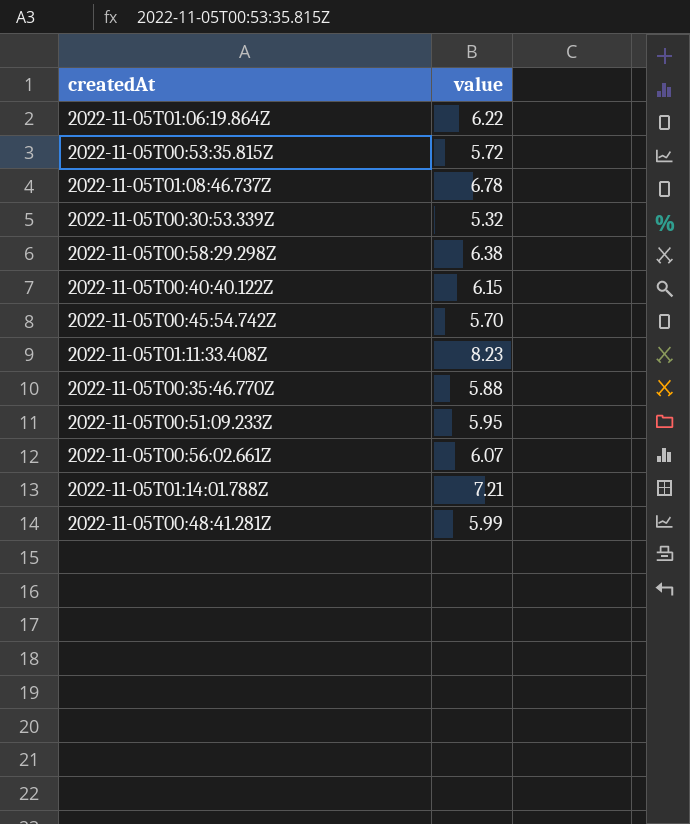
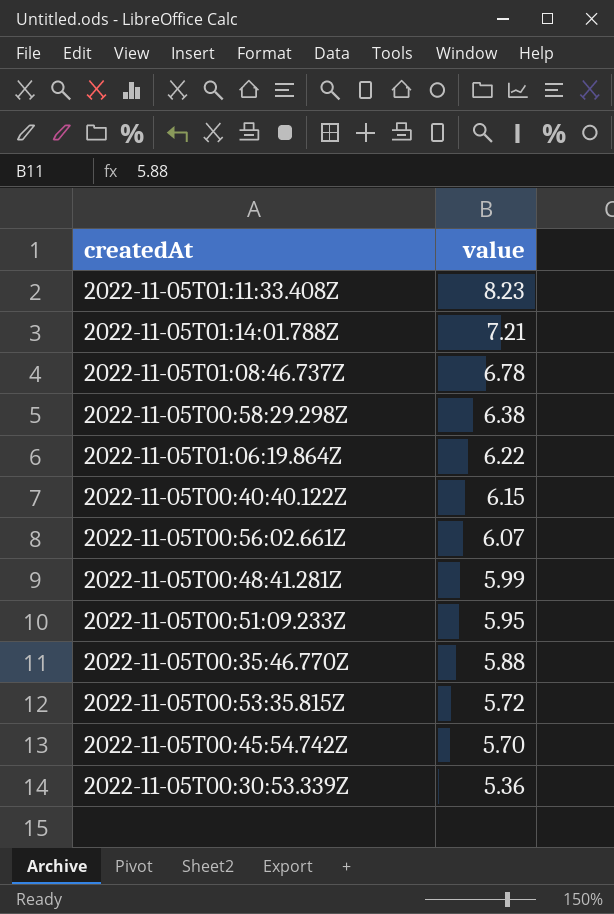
row order: none -> value descending
2022-11-05T00:30:53.339Z | value: 5.32 -> 5.36

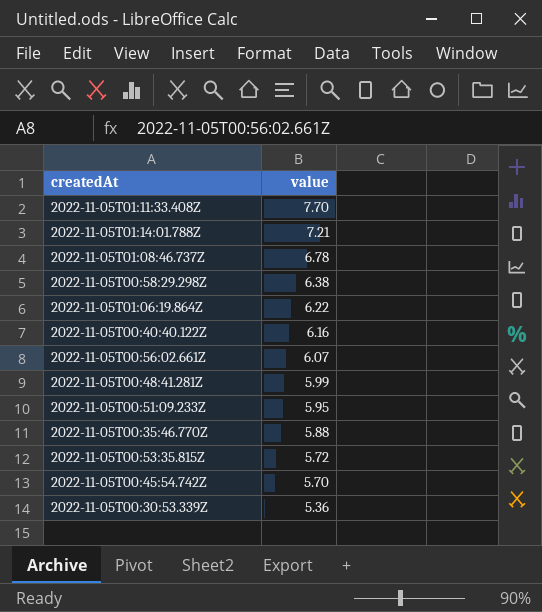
2022-11-05T01:11:33.408Z | value: 8.23 -> 7.70
2022-11-05T00:40:40.122Z | value: 6.15 -> 6.16

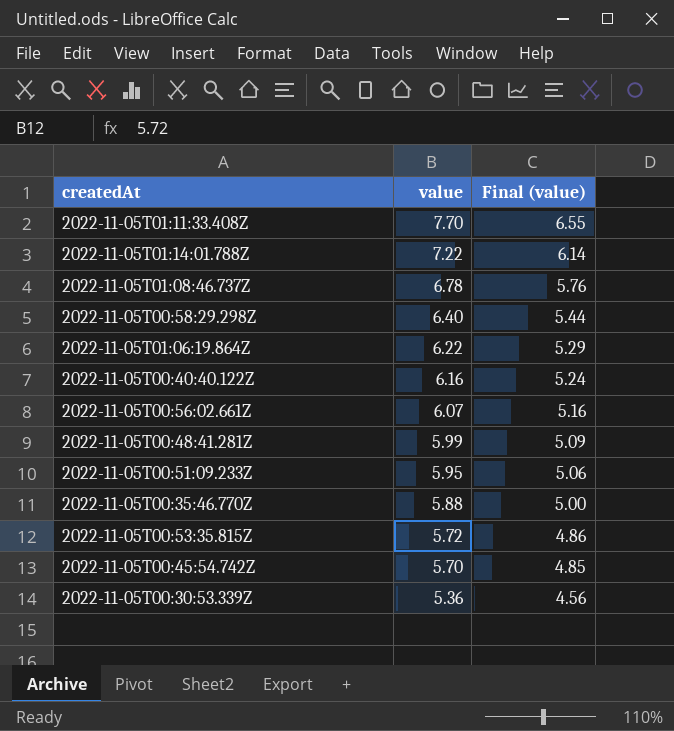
column Final (value) | formula: none -> [value] * 0.85
2022-11-05T01:14:01.788Z | value: 7.21 -> 7.22
2022-11-05T00:58:29.298Z | value: 6.38 -> 6.40

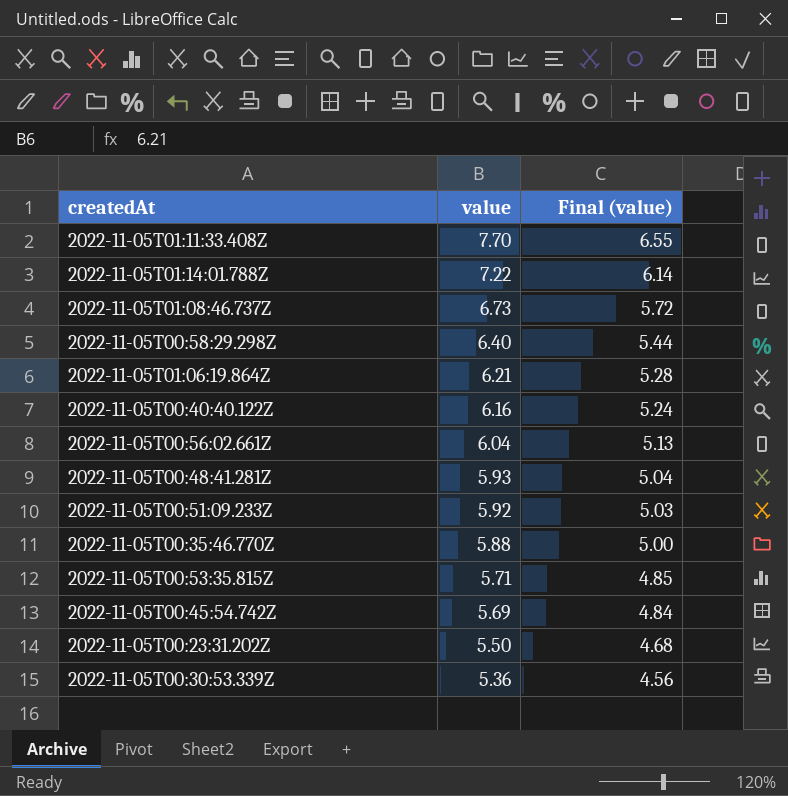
2022-11-05T01:08:46.737Z | value: 6.78 -> 6.73
2022-11-05T01:08:46.737Z | Final (value): 5.76 -> 5.72
2022-11-05T01:06:19.864Z | value: 6.22 -> 6.21
2022-11-05T01:06:19.864Z | Final (value): 5.29 -> 5.28
2022-11-05T00:56:02.661Z | value: 6.07 -> 6.04
2022-11-05T00:56:02.661Z | Final (value): 5.16 -> 5.13
2022-11-05T00:48:41.281Z | value: 5.99 -> 5.93
2022-11-05T00:48:41.281Z | Final (value): 5.09 -> 5.04
2022-11-05T00:51:09.233Z | value: 5.95 -> 5.92
2022-11-05T00:51:09.233Z | Final (value): 5.06 -> 5.03
2022-11-05T00:53:35.815Z | value: 5.72 -> 5.71
2022-11-05T00:53:35.815Z | Final (value): 4.86 -> 4.85
2022-11-05T00:45:54.742Z | value: 5.70 -> 5.69
2022-11-05T00:45:54.742Z | Final (value): 4.85 -> 4.84
row 2022-11-05T00:23:31.202Z: none -> 5.50 | 4.68

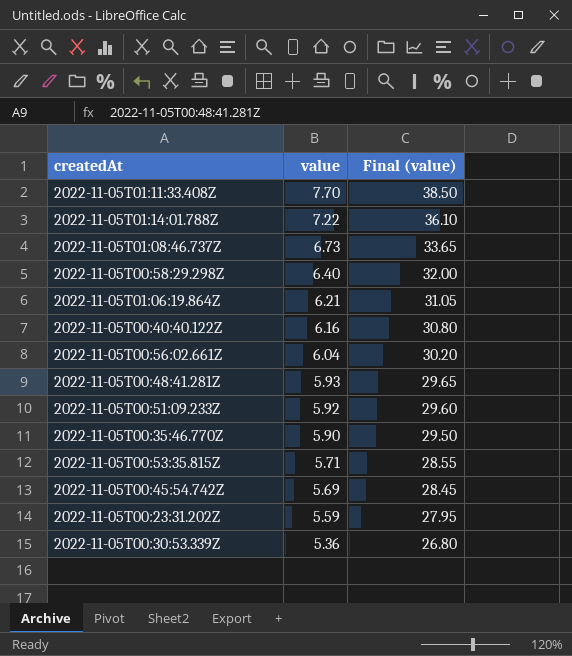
column Final (value) | formula: [value] * 0.85 -> [value] * 5
2022-11-05T00:35:46.770Z | value: 5.88 -> 5.90
2022-11-05T00:23:31.202Z | value: 5.50 -> 5.59

